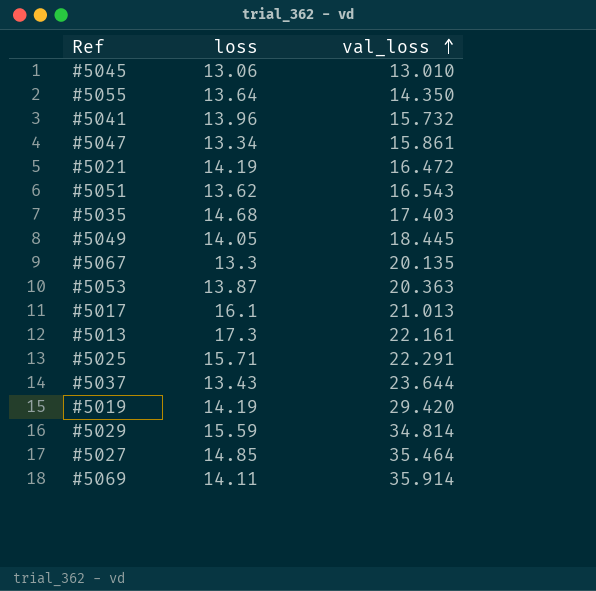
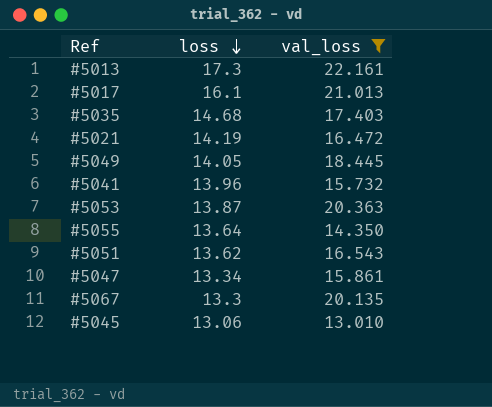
filter: none -> val_loss <= 22.161
row order: val_loss ascending -> loss descending

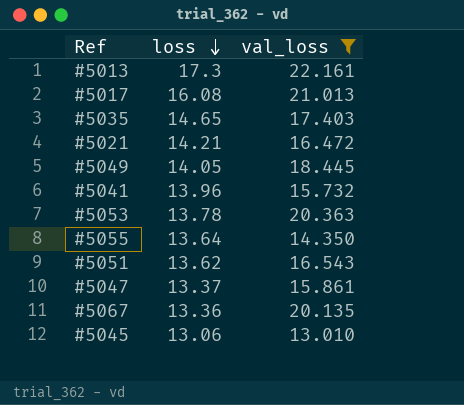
#5017 | loss: 16.1 -> 16.08
#5035 | loss: 14.68 -> 14.65
#5021 | loss: 14.19 -> 14.21
#5053 | loss: 13.87 -> 13.78
#5047 | loss: 13.34 -> 13.37
#5067 | loss: 13.3 -> 13.36

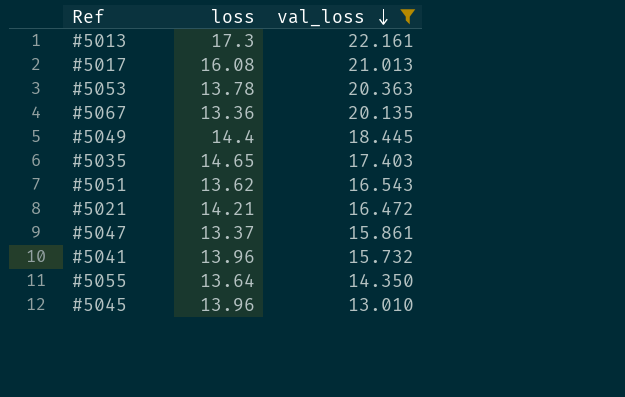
row order: loss descending -> val_loss descending
#5049 | loss: 14.05 -> 14.4
#5045 | loss: 13.06 -> 13.96

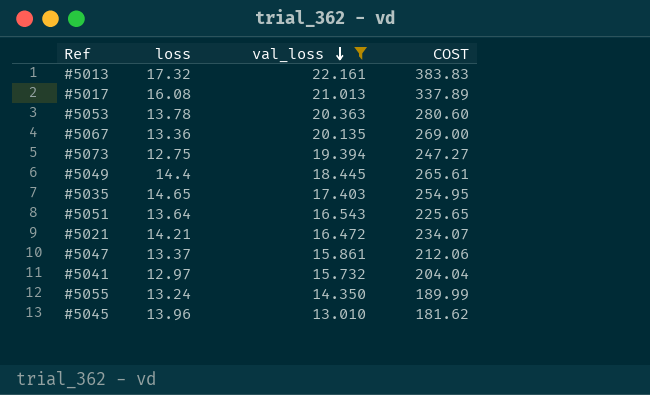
column COST | formula: none -> [loss] * [val_loss]
#5013 | loss: 17.3 -> 17.32
row #5073: none -> 12.75 | 19.394 | 247.27
#5051 | loss: 13.62 -> 13.64
#5041 | loss: 13.96 -> 12.97
#5055 | loss: 13.64 -> 13.24

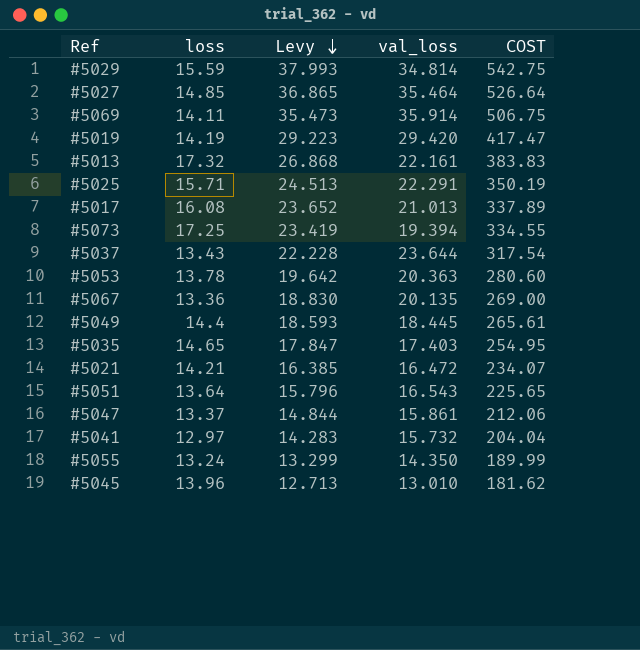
filter: val_loss <= 22.161 -> none
row order: val_loss descending -> Levy descending
column Levy | formula: none -> [COST] * 0.07
#5073 | loss: 12.75 -> 17.25
#5073 | COST: 247.27 -> 334.55

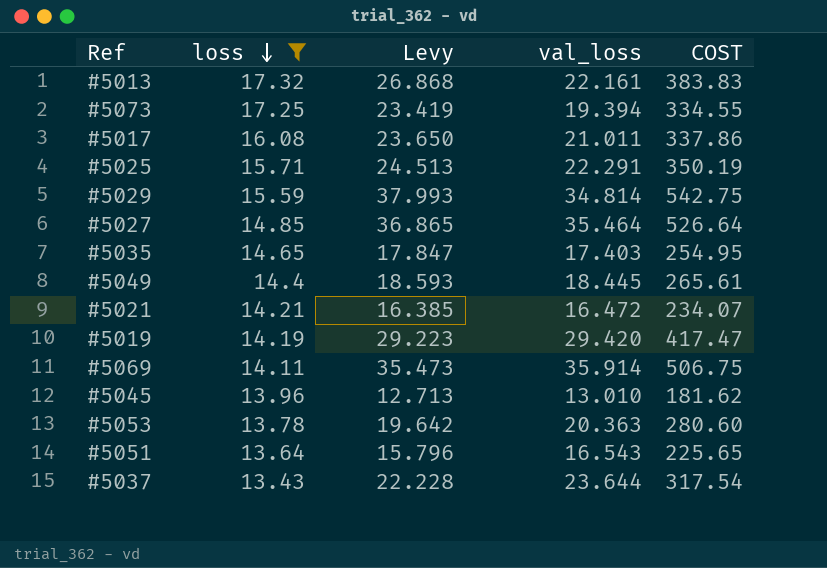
filter: none -> loss >= 13.43
row order: Levy descending -> loss descending
#5017 | Levy: 23.652 -> 23.650
#5017 | val_loss: 21.013 -> 21.011
#5017 | COST: 337.89 -> 337.86

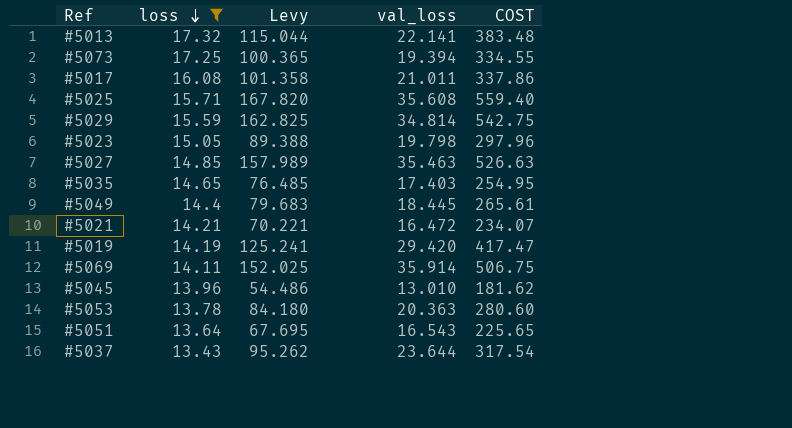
column Levy | formula: [COST] * 0.07 -> [COST] * 0.3
#5013 | val_loss: 22.161 -> 22.141
#5013 | COST: 383.83 -> 383.48
#5025 | val_loss: 22.291 -> 35.608
#5025 | COST: 350.19 -> 559.40
row #5023: none -> 15.05 | 89.388 | 19.798 | 297.96
#5027 | val_loss: 35.464 -> 35.463
#5027 | COST: 526.64 -> 526.63

